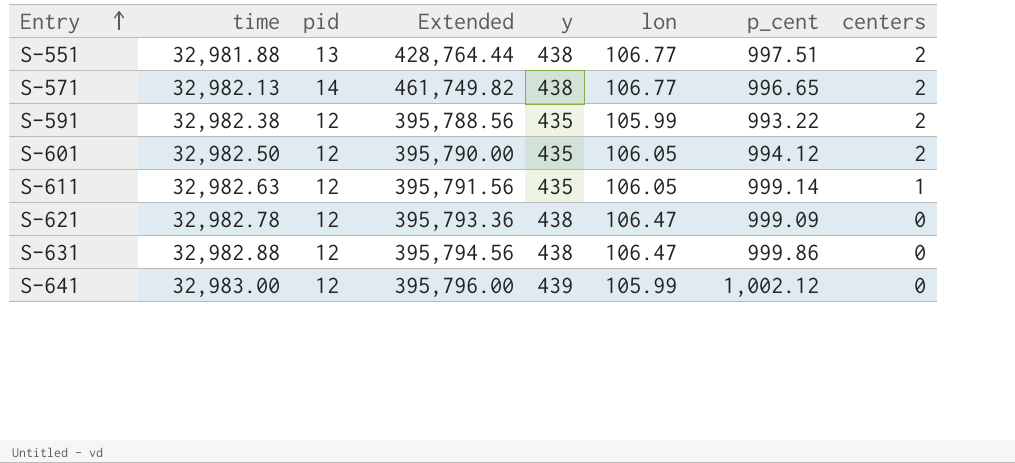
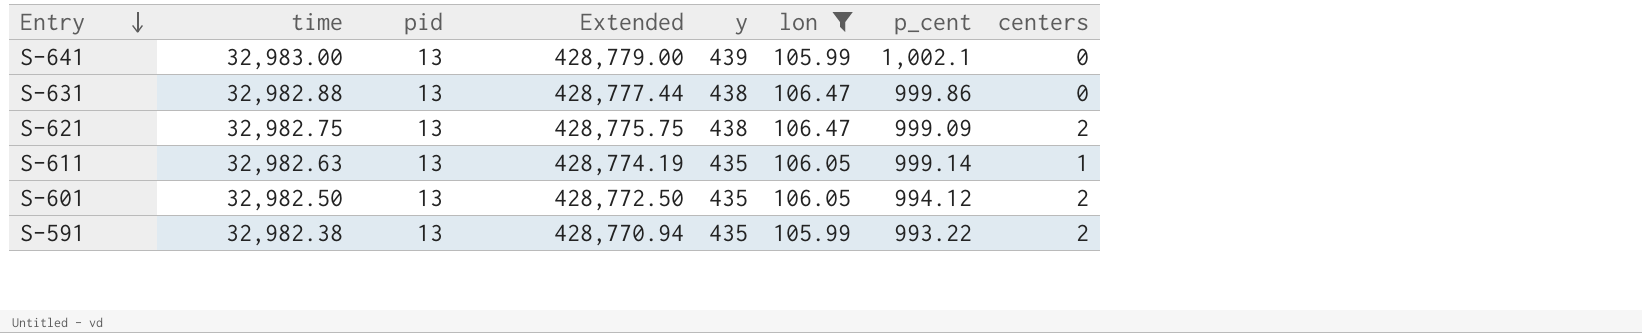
filter: none -> lon != 106.77
row order: Entry ascending -> Entry descending
S-641 | pid: 12 -> 13
S-641 | Extended: 395,796.00 -> 428,779.00
S-641 | p_cent: 1,002.12 -> 1,002.1
S-631 | pid: 12 -> 13
S-631 | Extended: 395,794.56 -> 428,777.44
S-621 | time: 32,982.78 -> 32,982.75
S-621 | pid: 12 -> 13
S-621 | Extended: 395,793.36 -> 428,775.75
S-621 | centers: 0 -> 2
S-611 | pid: 12 -> 13
S-611 | Extended: 395,791.56 -> 428,774.19
S-601 | pid: 12 -> 13
S-601 | Extended: 395,790.00 -> 428,772.50
S-591 | pid: 12 -> 13
S-591 | Extended: 395,788.56 -> 428,770.94

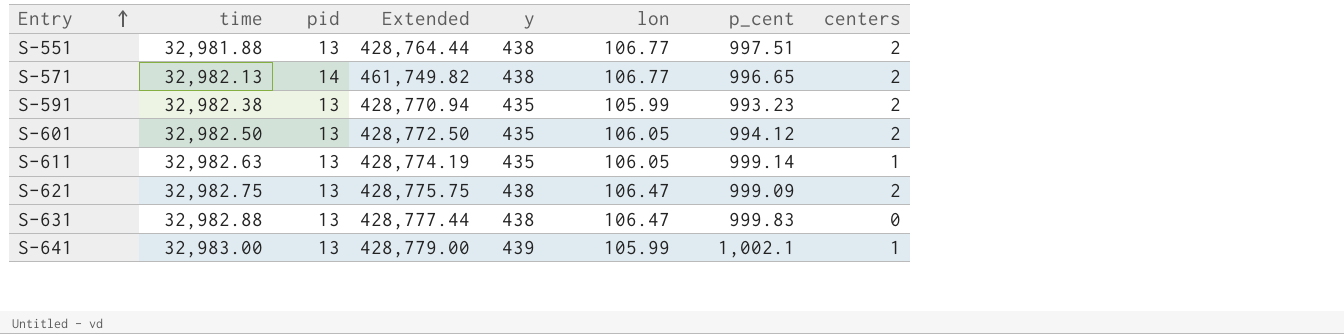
filter: lon != 106.77 -> none
row order: Entry descending -> Entry ascending
S-591 | p_cent: 993.22 -> 993.23
S-631 | p_cent: 999.86 -> 999.83
S-641 | centers: 0 -> 1

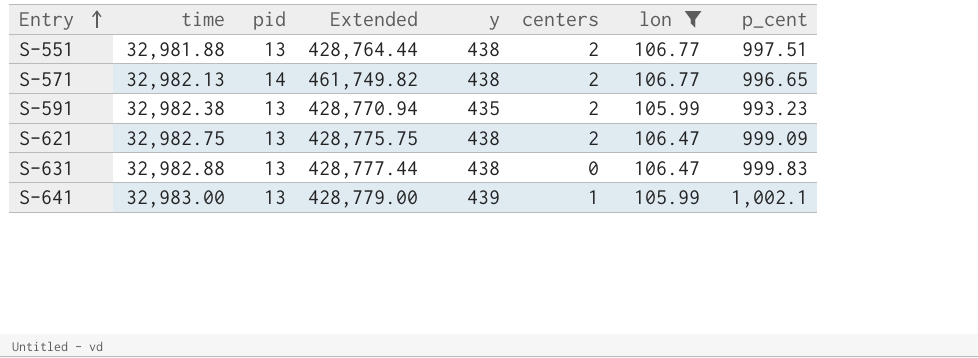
filter: none -> lon != 106.05
column centers | position: 8 -> 6

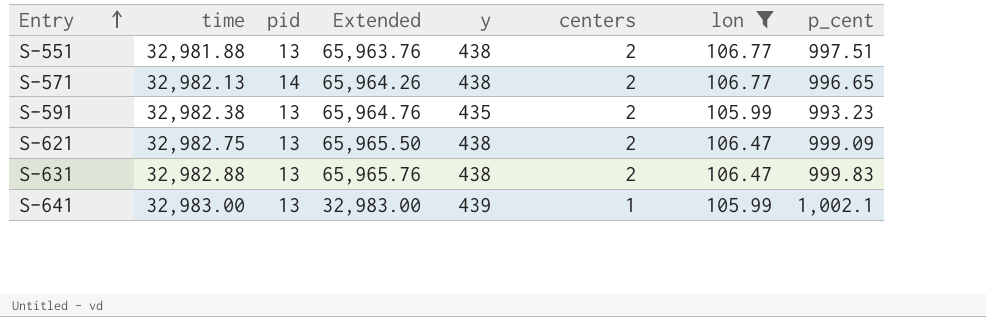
column Extended | formula: [time] * [pid] -> [time] * [centers]
S-631 | centers: 0 -> 2

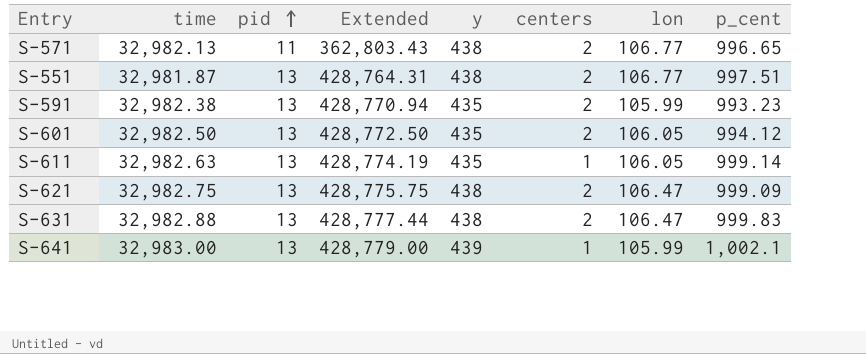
filter: lon != 106.05 -> none
row order: Entry ascending -> pid ascending
column Extended | formula: [time] * [centers] -> [time] * [pid]
S-571 | pid: 14 -> 11
S-551 | time: 32,981.88 -> 32,981.87

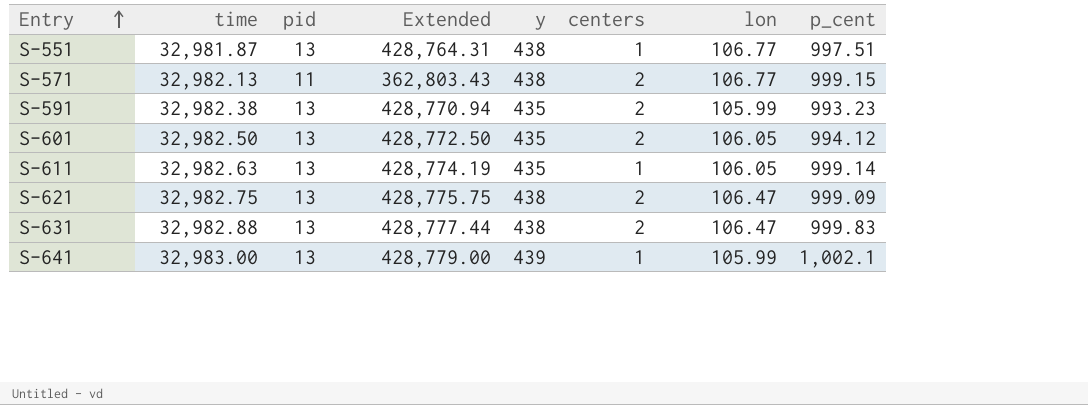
row order: pid ascending -> Entry ascending
S-551 | centers: 2 -> 1
S-571 | p_cent: 996.65 -> 999.15

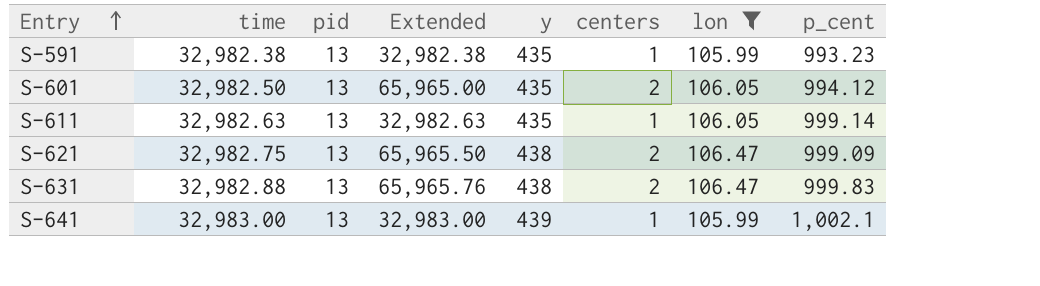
filter: none -> lon != 106.77
column Extended | formula: [time] * [pid] -> [time] * [centers]
S-591 | centers: 2 -> 1

